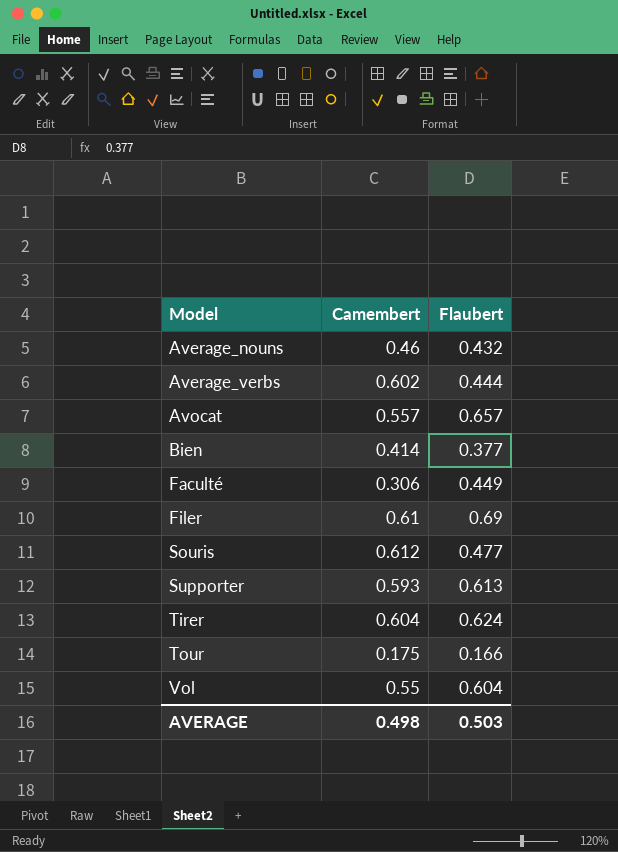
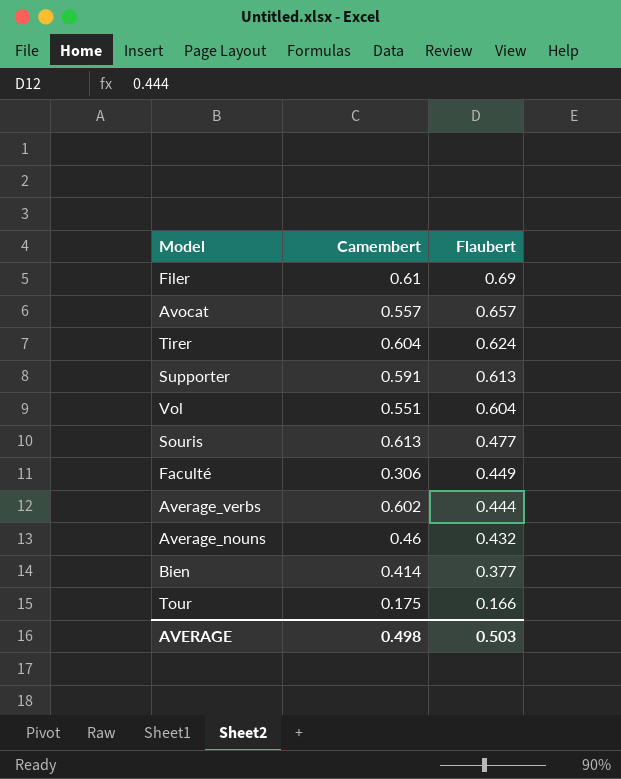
row order: Model ascending -> Flaubert descending
Supporter | Camembert: 0.593 -> 0.591
Vol | Camembert: 0.55 -> 0.551
Souris | Camembert: 0.612 -> 0.613

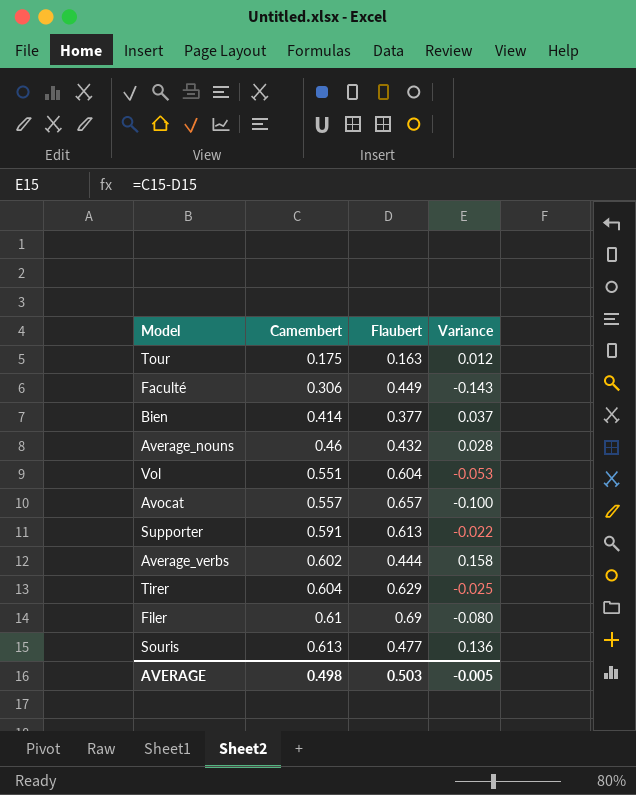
row order: Flaubert descending -> Camembert ascending
column Variance | formula: none -> [Camembert] - [Flaubert]
Tour | Flaubert: 0.166 -> 0.163
Tirer | Flaubert: 0.624 -> 0.629

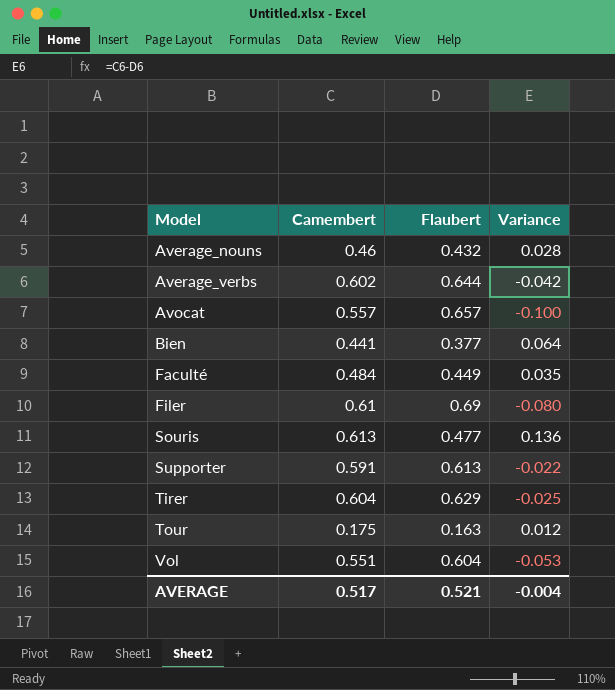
row order: Camembert ascending -> Model ascending
Average_verbs | Flaubert: 0.444 -> 0.644
Average_verbs | Variance: 0.158 -> -0.042
Bien | Camembert: 0.414 -> 0.441
Bien | Variance: 0.037 -> 0.064
Faculté | Camembert: 0.306 -> 0.484
Faculté | Variance: -0.143 -> 0.035
AVERAGE | Camembert: 0.498 -> 0.517
AVERAGE | Flaubert: 0.503 -> 0.521
AVERAGE | Variance: -0.005 -> -0.004

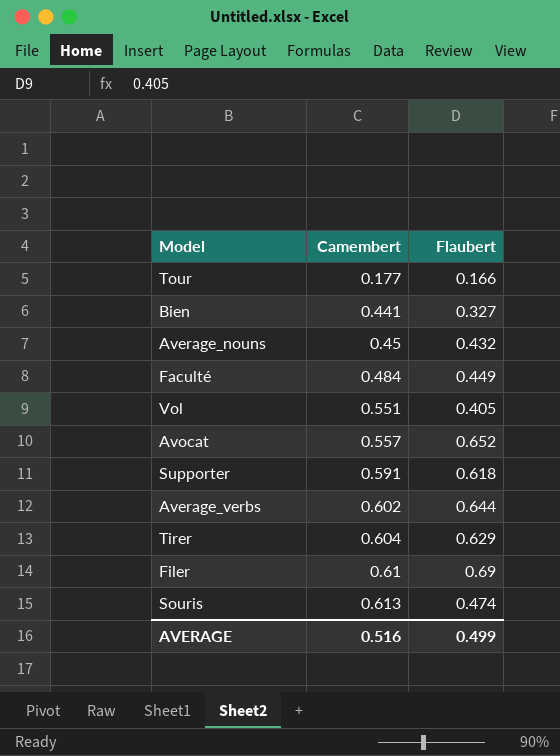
row order: Model ascending -> Camembert ascending
column Variance | formula: [Camembert] - [Flaubert] -> none
Tour | Camembert: 0.175 -> 0.177
Tour | Flaubert: 0.163 -> 0.166
Bien | Flaubert: 0.377 -> 0.327
Average_nouns | Camembert: 0.46 -> 0.45
Vol | Flaubert: 0.604 -> 0.405
Avocat | Flaubert: 0.657 -> 0.652
Supporter | Flaubert: 0.613 -> 0.618
Souris | Flaubert: 0.477 -> 0.474
AVERAGE | Camembert: 0.517 -> 0.516
AVERAGE | Flaubert: 0.521 -> 0.499

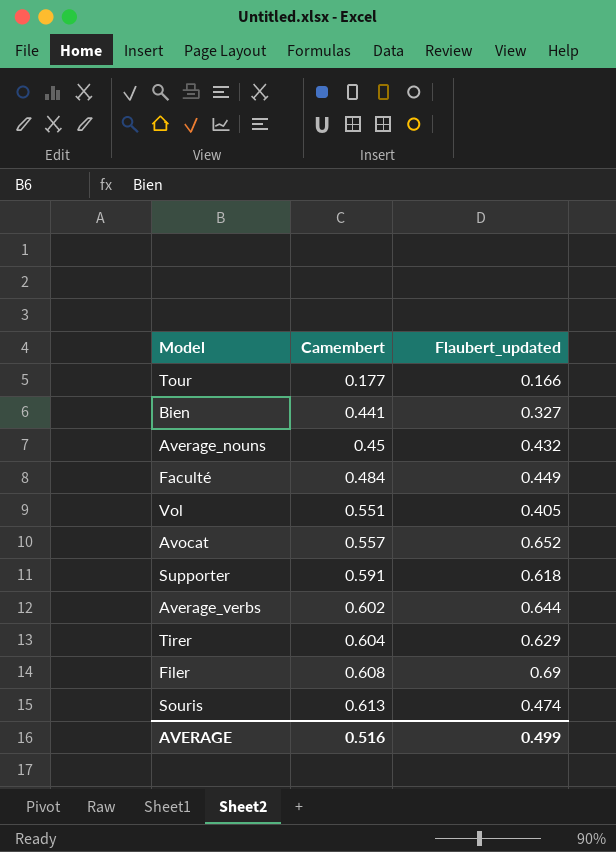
column name: Flaubert -> Flaubert_updated
Filer | Camembert: 0.61 -> 0.608

